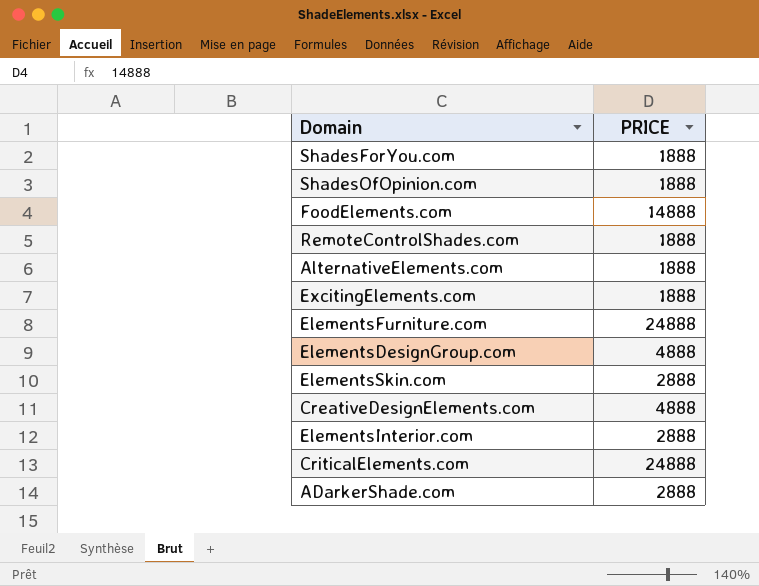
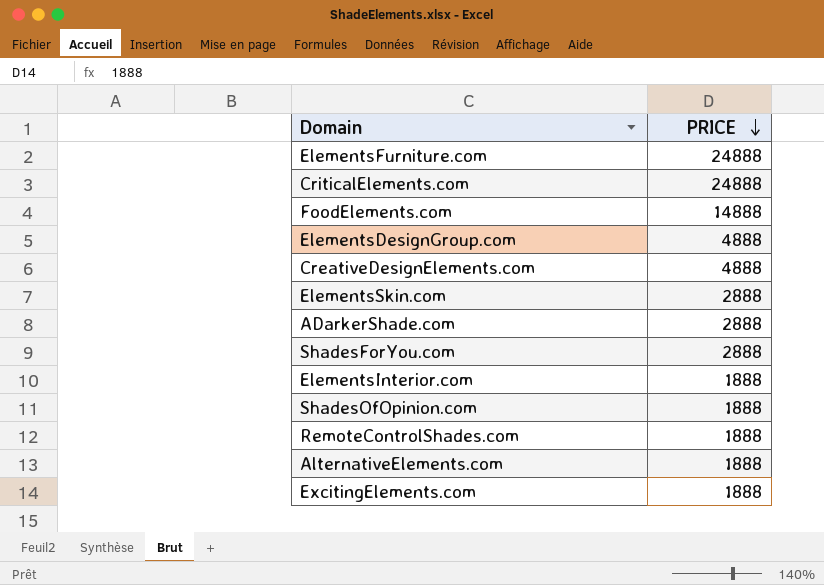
row order: none -> PRICE descending
ShadesForYou.com | PRICE: 1888 -> 2888
ElementsInterior.com | PRICE: 2888 -> 1888

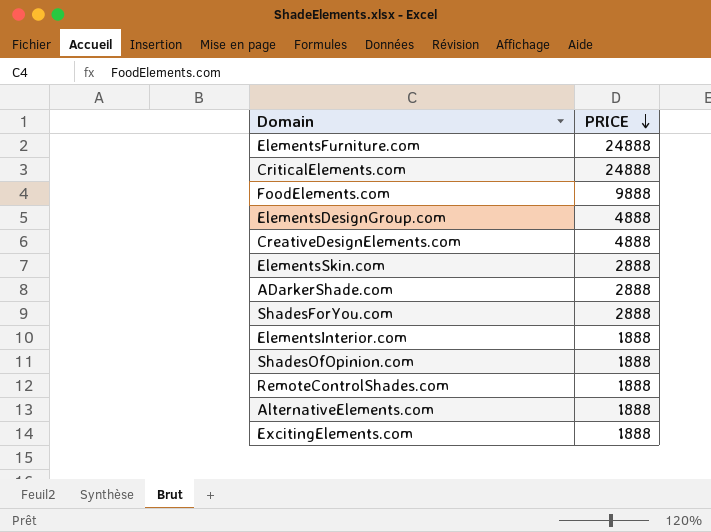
FoodElements.com | PRICE: 14888 -> 9888

